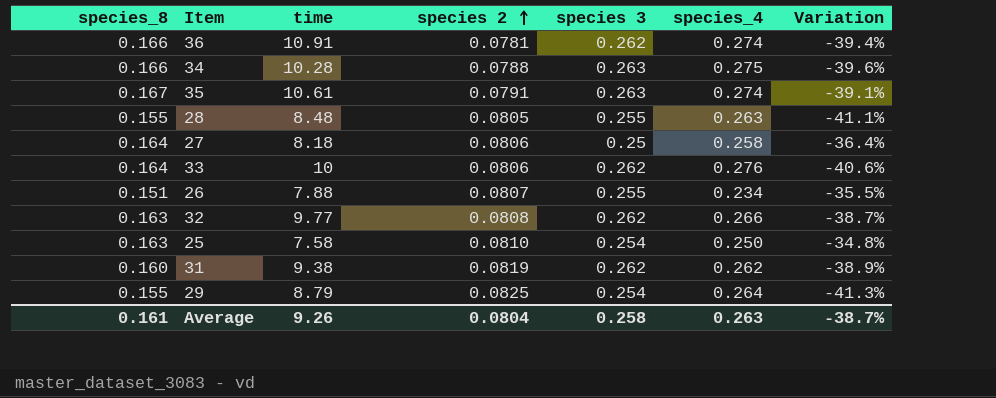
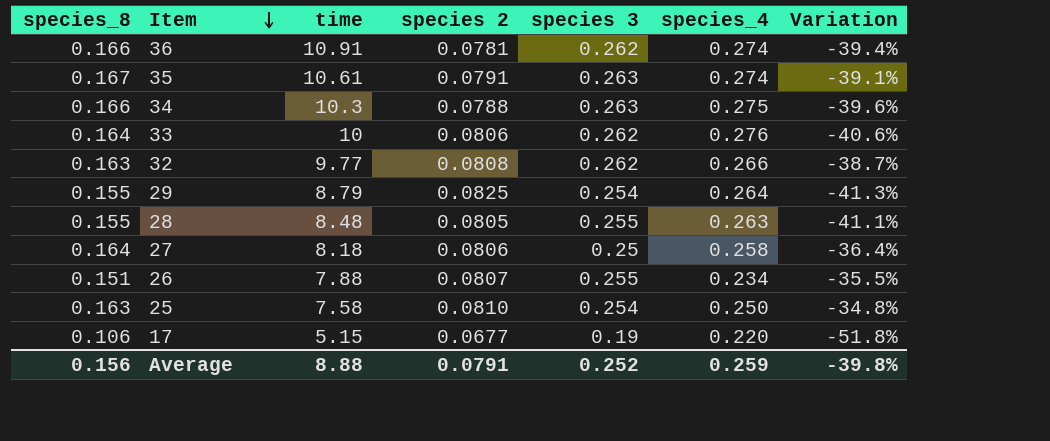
row order: species 2 ascending -> Item descending
row 31: 0.160 | 9.38 | 0.0819 | 0.262 | 0.262 | -38.9% -> none
34 | time: 10.28 -> 10.3
row 17: none -> 0.106 | 5.15 | 0.0677 | 0.19 | 0.220 | -51.8%
Average | species_8: 0.161 -> 0.156
Average | time: 9.26 -> 8.88
Average | species 2: 0.0804 -> 0.0791
Average | species 3: 0.258 -> 0.252
Average | species_4: 0.263 -> 0.259
Average | Variation: -38.7% -> -39.8%

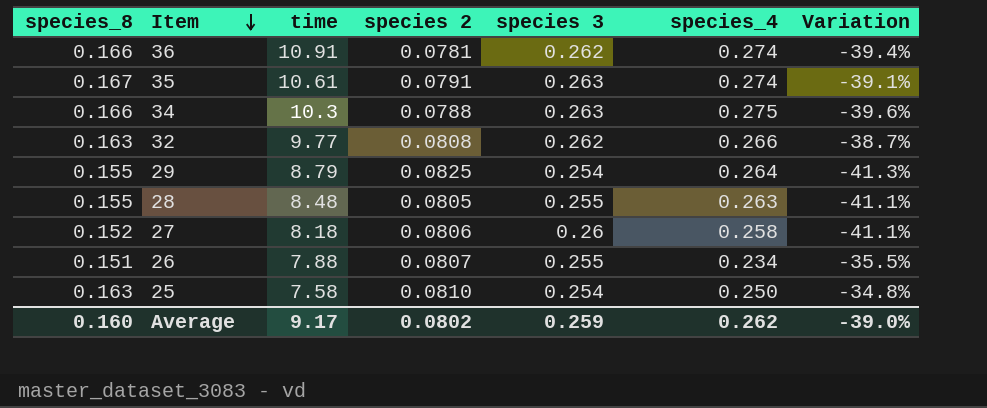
row 33: 0.164 | 10 | 0.0806 | 0.262 | 0.276 | -40.6% -> none
row 17: 0.106 | 5.15 | 0.0677 | 0.19 | 0.220 | -51.8% -> none
27 | species_8: 0.164 -> 0.152
27 | species 3: 0.25 -> 0.26
27 | Variation: -36.4% -> -41.1%
Average | species_8: 0.156 -> 0.160
Average | time: 8.88 -> 9.17
Average | species 2: 0.0791 -> 0.0802
Average | species 3: 0.252 -> 0.259
Average | species_4: 0.259 -> 0.262
Average | Variation: -39.8% -> -39.0%

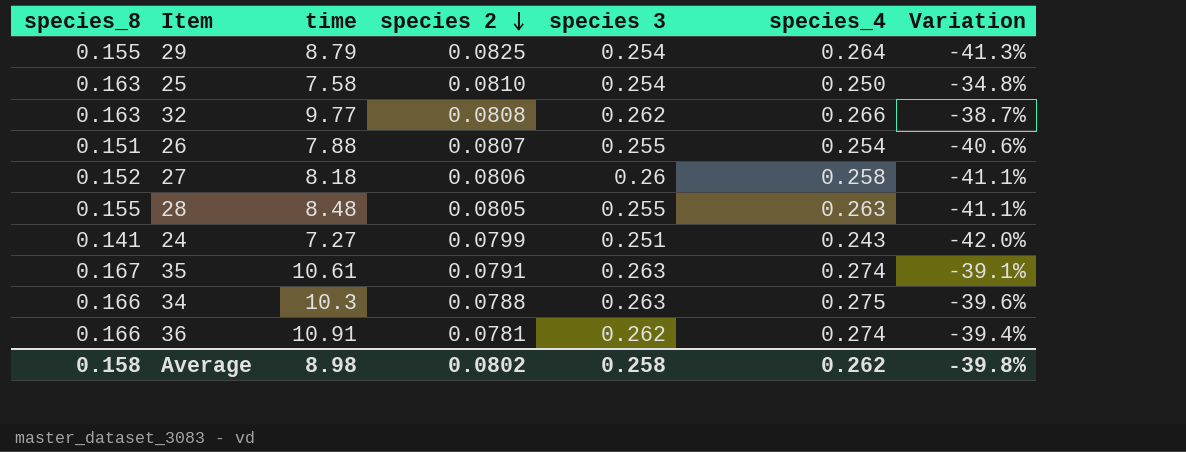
row order: Item descending -> species 2 descending
26 | species_4: 0.234 -> 0.254
26 | Variation: -35.5% -> -40.6%
row 24: none -> 0.141 | 7.27 | 0.0799 | 0.251 | 0.243 | -42.0%
Average | species_8: 0.160 -> 0.158
Average | time: 9.17 -> 8.98
Average | species 3: 0.259 -> 0.258
Average | Variation: -39.0% -> -39.8%

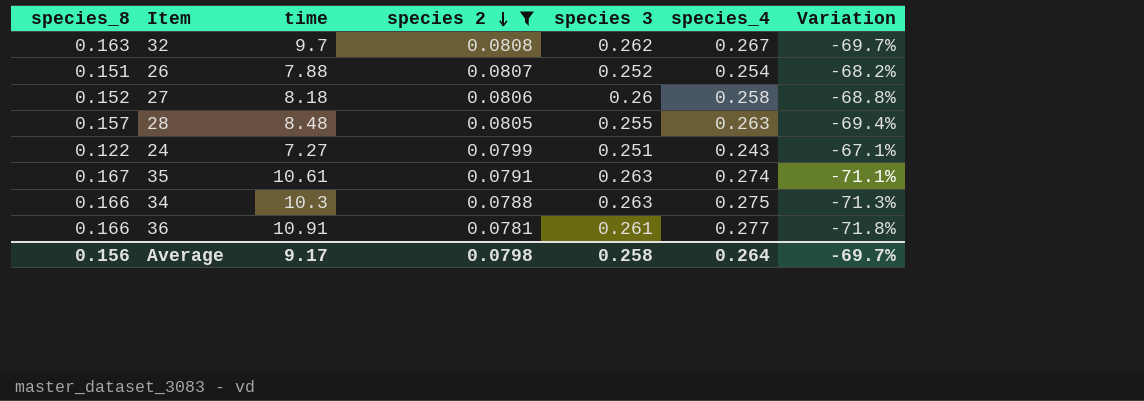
filter: none -> species 2 <= 0.0808
column Variation | formula: ([species_8] - [species_4]) / [species_4] -> ([species 2] - [species_4]) / [species_4]
32 | time: 9.77 -> 9.7
32 | species_4: 0.266 -> 0.267
26 | species 3: 0.255 -> 0.252
28 | species_8: 0.155 -> 0.157
24 | species_8: 0.141 -> 0.122
36 | species 3: 0.262 -> 0.261
36 | species_4: 0.274 -> 0.277
Average | species_8: 0.158 -> 0.156
Average | time: 8.98 -> 9.17
Average | species 2: 0.0802 -> 0.0798
Average | species_4: 0.262 -> 0.264
Average | Variation: -39.8% -> -69.7%

